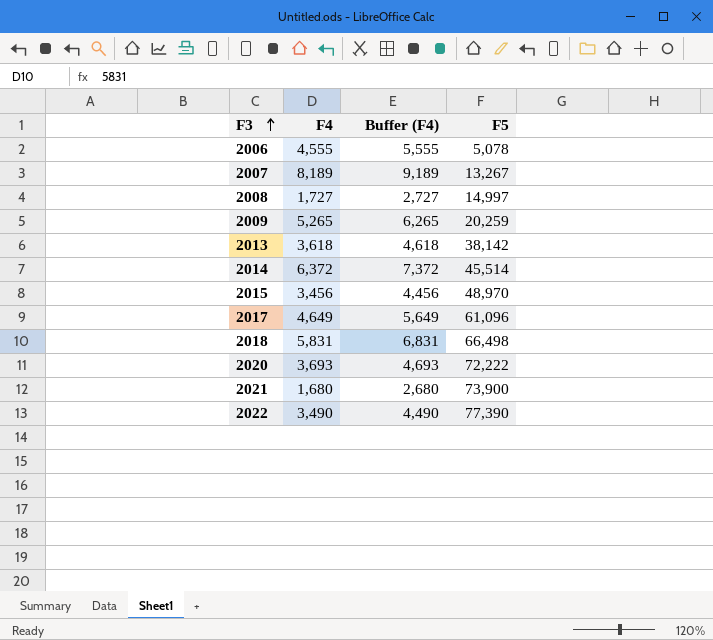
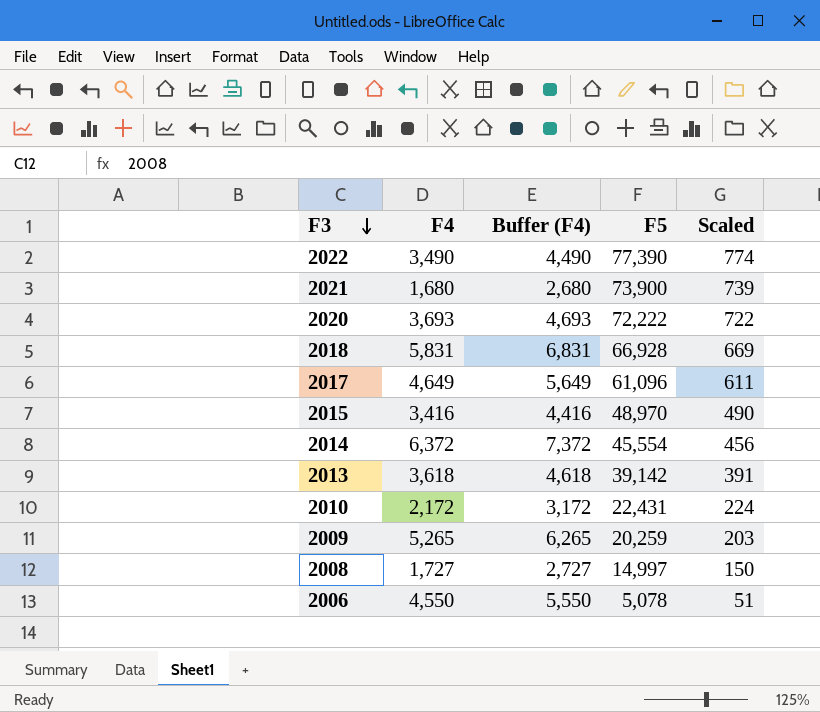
row order: F3 ascending -> F3 descending
column Scaled | formula: none -> [F5] * 0.01
row 2007: 8,189 | 9,189 | 13,267 -> none
2018 | F5: 66,498 -> 66,928
2015 | F4: 3,456 -> 3,416
2015 | Buffer (F4): 4,456 -> 4,416
2014 | F5: 45,514 -> 45,554
2013 | F5: 38,142 -> 39,142
row 2010: none -> 2,172 | 3,172 | 22,431 | 224
2006 | F4: 4,555 -> 4,550
2006 | Buffer (F4): 5,555 -> 5,550

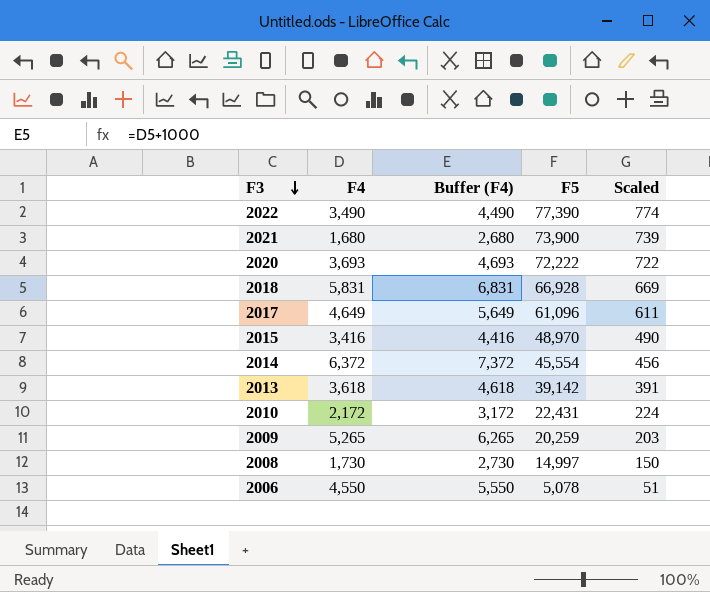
2008 | F4: 1,727 -> 1,730
2008 | Buffer (F4): 2,727 -> 2,730

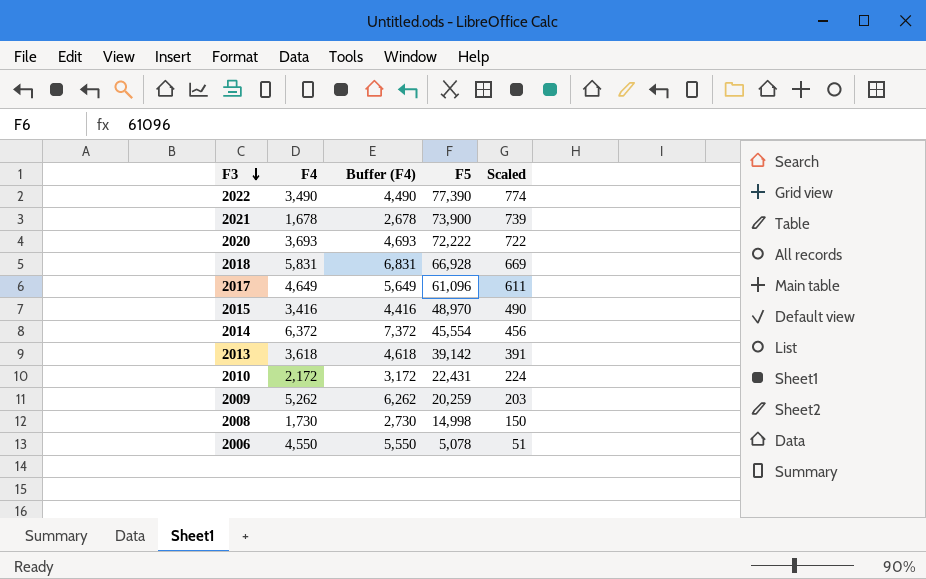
2021 | F4: 1,680 -> 1,678
2021 | Buffer (F4): 2,680 -> 2,678
2009 | F4: 5,265 -> 5,262
2009 | Buffer (F4): 6,265 -> 6,262
2008 | F5: 14,997 -> 14,998

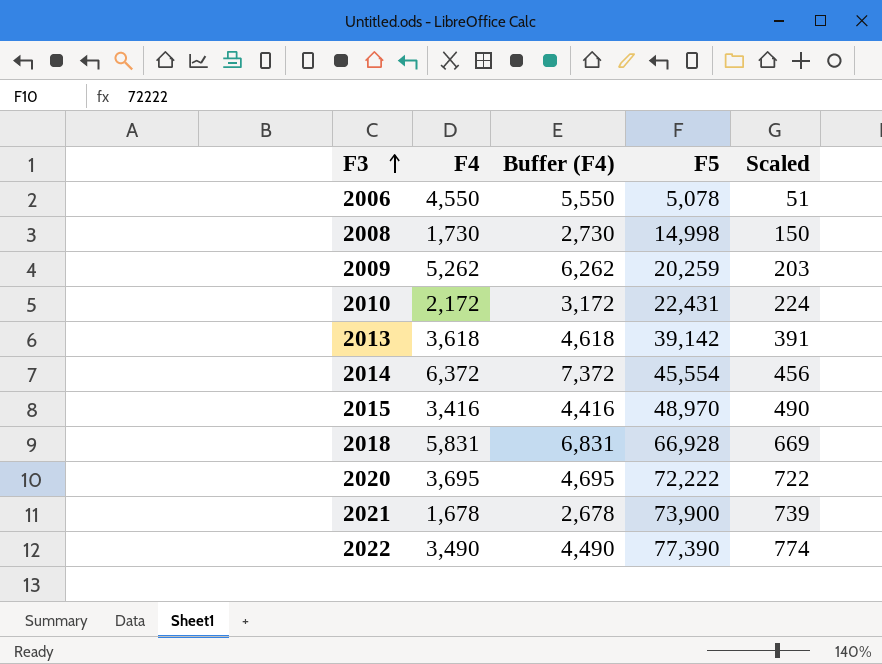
row order: F3 descending -> F3 ascending
row 2017: 4,649 | 5,649 | 61,096 | 611 -> none
2020 | F4: 3,693 -> 3,695
2020 | Buffer (F4): 4,693 -> 4,695

